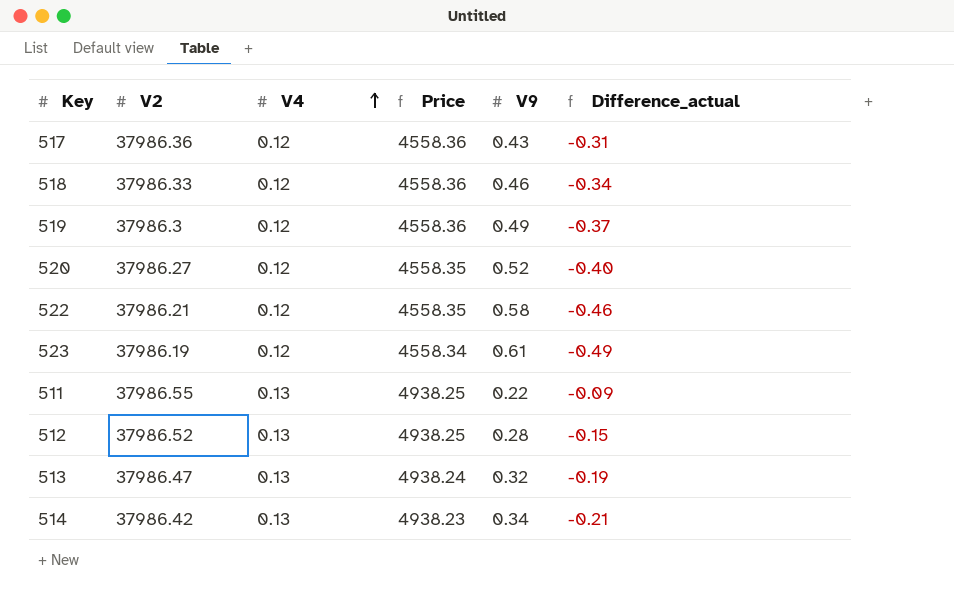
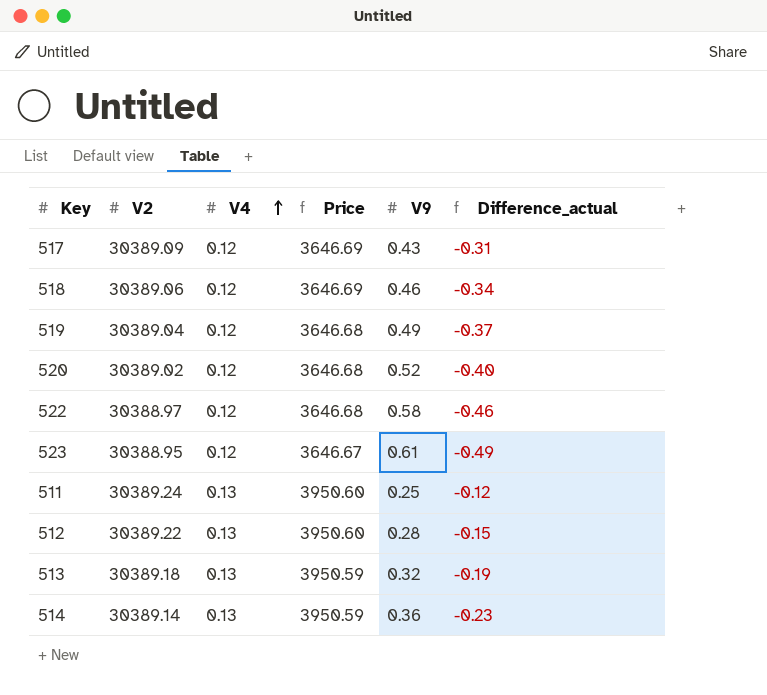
517 | V2: 37986.36 -> 30389.09
517 | Price: 4558.36 -> 3646.69
518 | V2: 37986.33 -> 30389.06
518 | Price: 4558.36 -> 3646.69
519 | V2: 37986.3 -> 30389.04
519 | Price: 4558.36 -> 3646.68
520 | V2: 37986.27 -> 30389.02
520 | Price: 4558.35 -> 3646.68
522 | V2: 37986.21 -> 30388.97
522 | Price: 4558.35 -> 3646.68
523 | V2: 37986.19 -> 30388.95
523 | Price: 4558.34 -> 3646.67
511 | V2: 37986.55 -> 30389.24
511 | Price: 4938.25 -> 3950.60
511 | V9: 0.22 -> 0.25
511 | Difference_actual: -0.09 -> -0.12
512 | V2: 37986.52 -> 30389.22
512 | Price: 4938.25 -> 3950.60
513 | V2: 37986.47 -> 30389.18
513 | Price: 4938.24 -> 3950.59
514 | V2: 37986.42 -> 30389.14
514 | Price: 4938.23 -> 3950.59
514 | V9: 0.34 -> 0.36
514 | Difference_actual: -0.21 -> -0.23

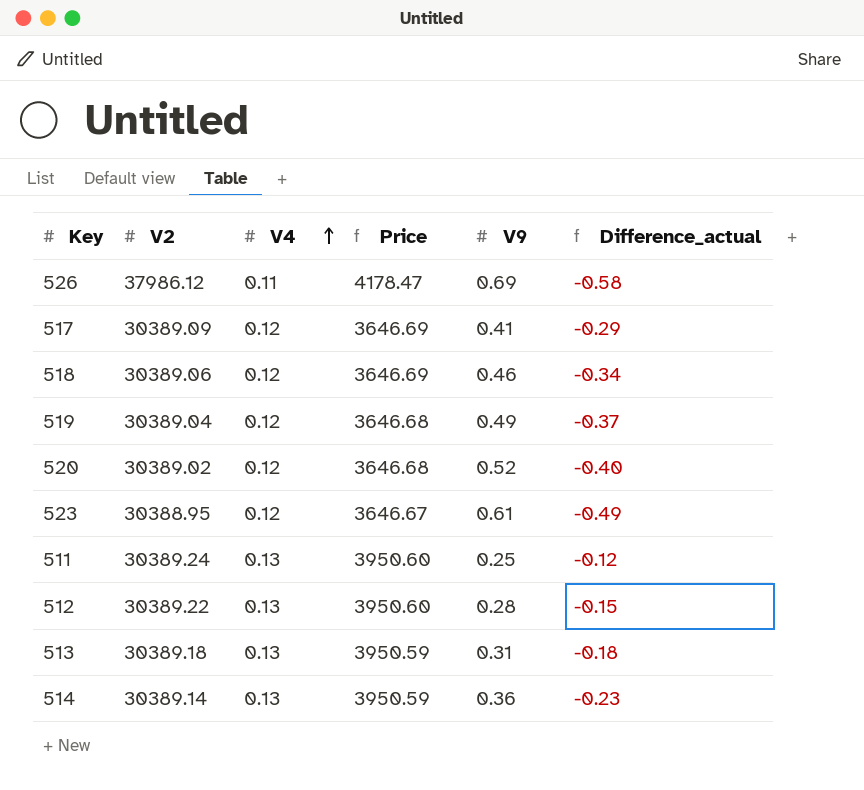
row 522: 30388.97 | 0.12 | 3646.68 | 0.58 | -0.46 -> none
row 526: none -> 37986.12 | 0.11 | 4178.47 | 0.69 | -0.58
517 | V9: 0.43 -> 0.41
517 | Difference_actual: -0.31 -> -0.29
513 | V9: 0.32 -> 0.31
513 | Difference_actual: -0.19 -> -0.18

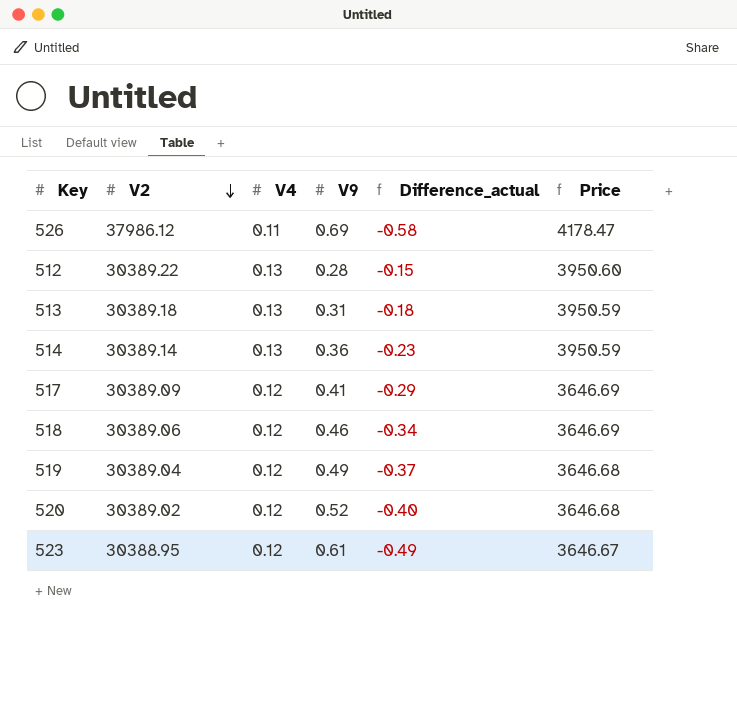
row order: V4 ascending -> V2 descending
column Price | position: 4 -> 6
row 511: 30389.24 | 0.13 | 3950.60 | 0.25 | -0.12 -> none

